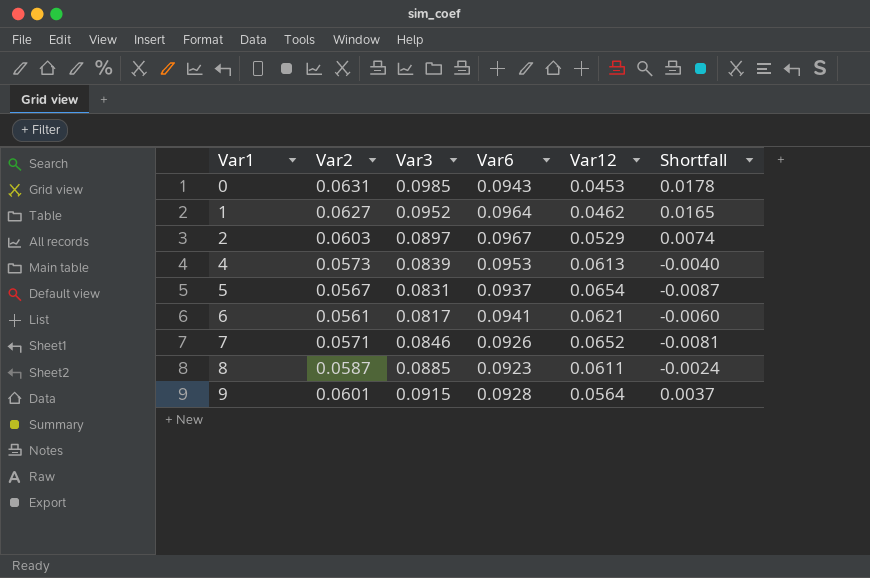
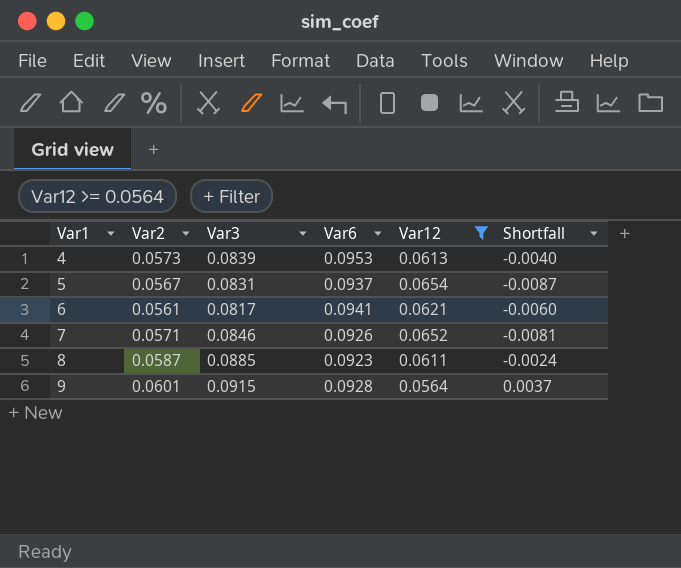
filter: none -> Var12 >= 0.0564

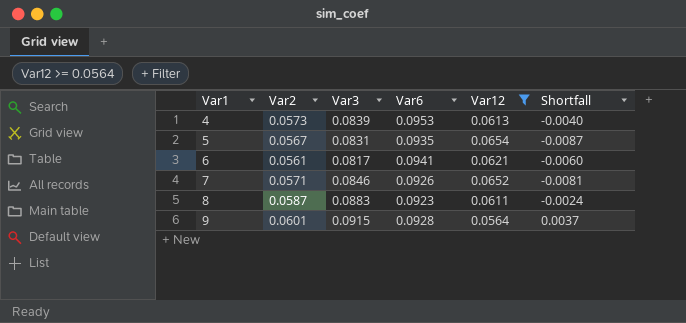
5 | Var6: 0.0937 -> 0.0935
8 | Var3: 0.0885 -> 0.0883

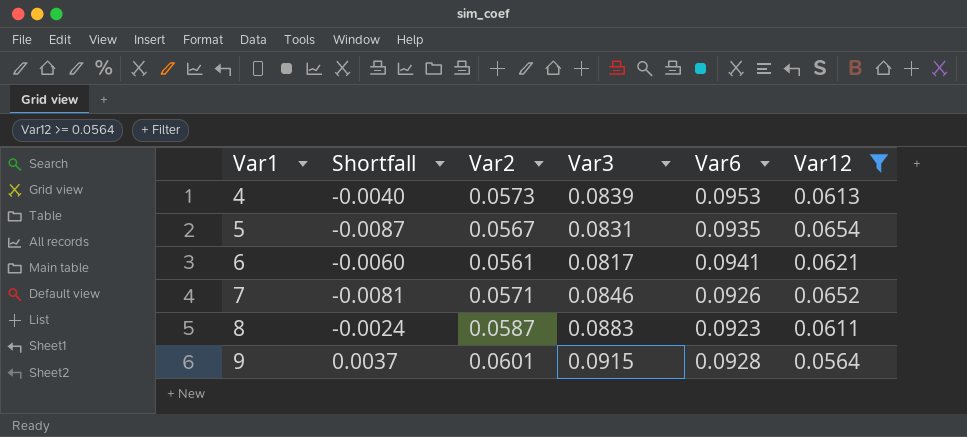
column Shortfall | position: 6 -> 2

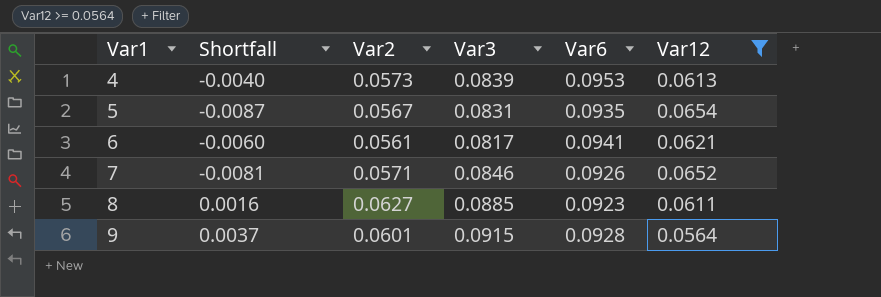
8 | Shortfall: -0.0024 -> 0.0016
8 | Var2: 0.0587 -> 0.0627
8 | Var3: 0.0883 -> 0.0885

